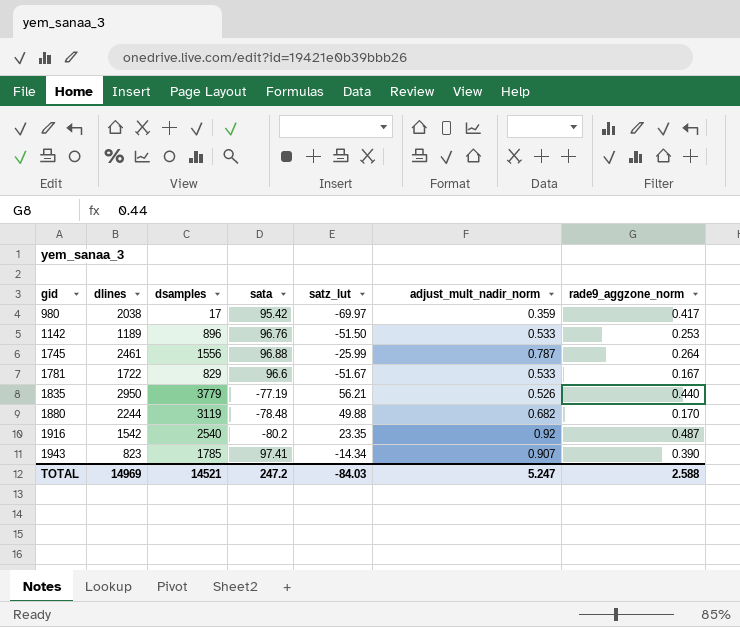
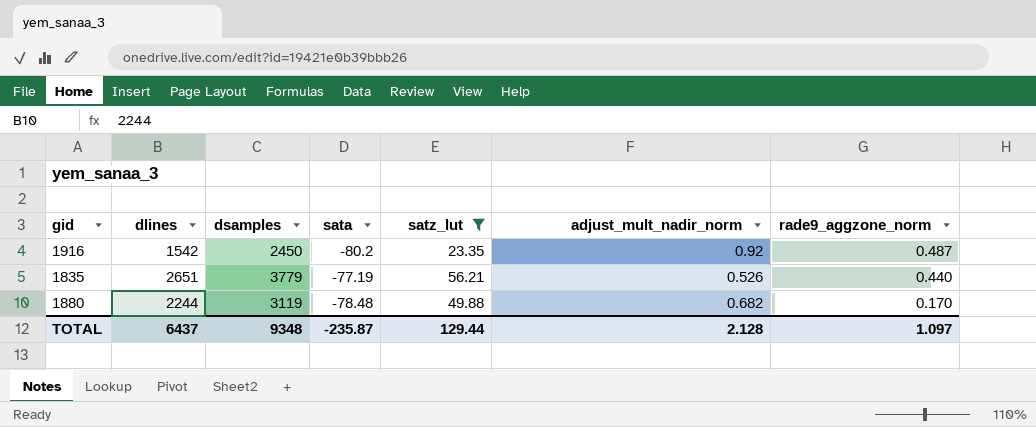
filter: none -> satz_lut >= 23.35
row order: gid ascending -> rade9_aggzone_norm descending
1916 | dsamples: 2540 -> 2450
1835 | dlines: 2950 -> 2651
TOTAL | dlines: 14969 -> 6437
TOTAL | dsamples: 14521 -> 9348
TOTAL | sata: 247.2 -> -235.87
TOTAL | satz_lut: -84.03 -> 129.44
TOTAL | adjust_mult_nadir_norm: 5.247 -> 2.128
TOTAL | rade9_aggzone_norm: 2.588 -> 1.097

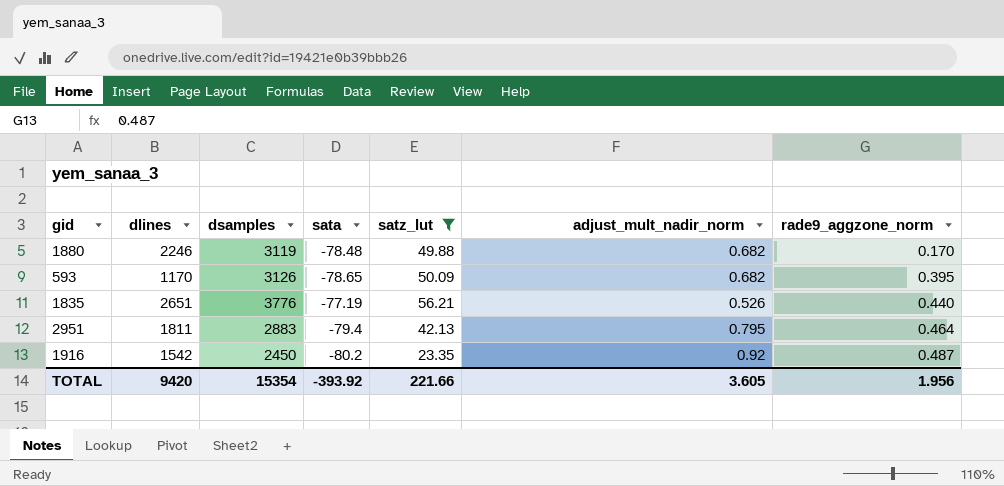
row order: rade9_aggzone_norm descending -> rade9_aggzone_norm ascending
1880 | dlines: 2244 -> 2246
row 593: none -> 1170 | 3126 | -78.65 | 50.09 | 0.682 | 0.395
1835 | dsamples: 3779 -> 3776
row 2951: none -> 1811 | 2883 | -79.4 | 42.13 | 0.795 | 0.464
TOTAL | dlines: 6437 -> 9420
TOTAL | dsamples: 9348 -> 15354
TOTAL | sata: -235.87 -> -393.92
TOTAL | satz_lut: 129.44 -> 221.66
TOTAL | adjust_mult_nadir_norm: 2.128 -> 3.605
TOTAL | rade9_aggzone_norm: 1.097 -> 1.956

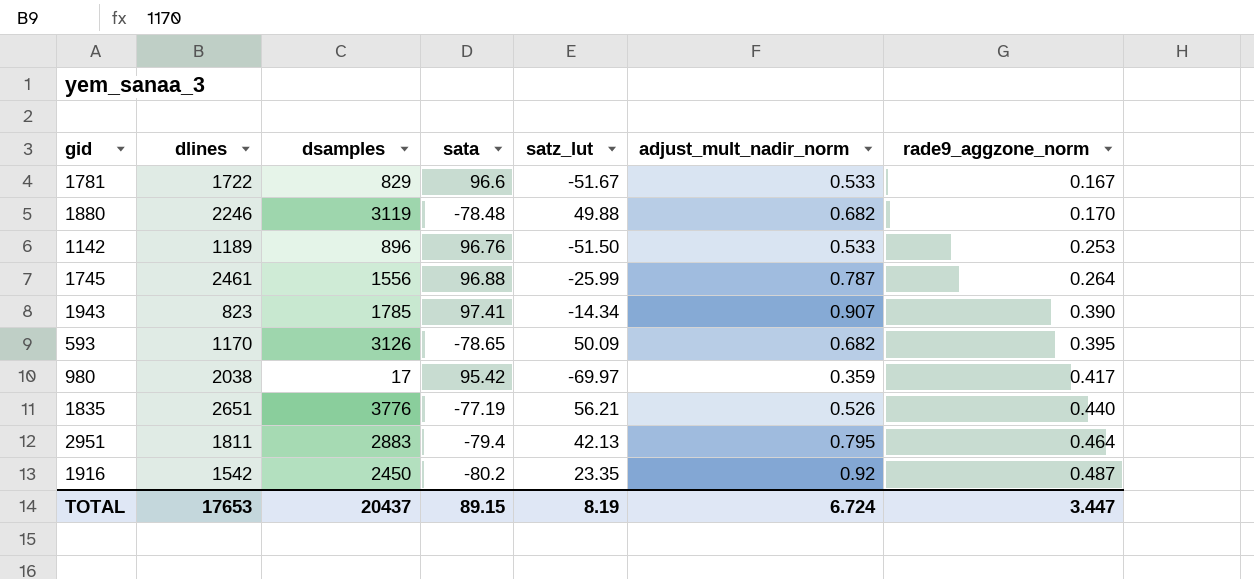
filter: satz_lut >= 23.35 -> none
TOTAL | dlines: 9420 -> 17653
TOTAL | dsamples: 15354 -> 20437
TOTAL | sata: -393.92 -> 89.15
TOTAL | satz_lut: 221.66 -> 8.19
TOTAL | adjust_mult_nadir_norm: 3.605 -> 6.724
TOTAL | rade9_aggzone_norm: 1.956 -> 3.447

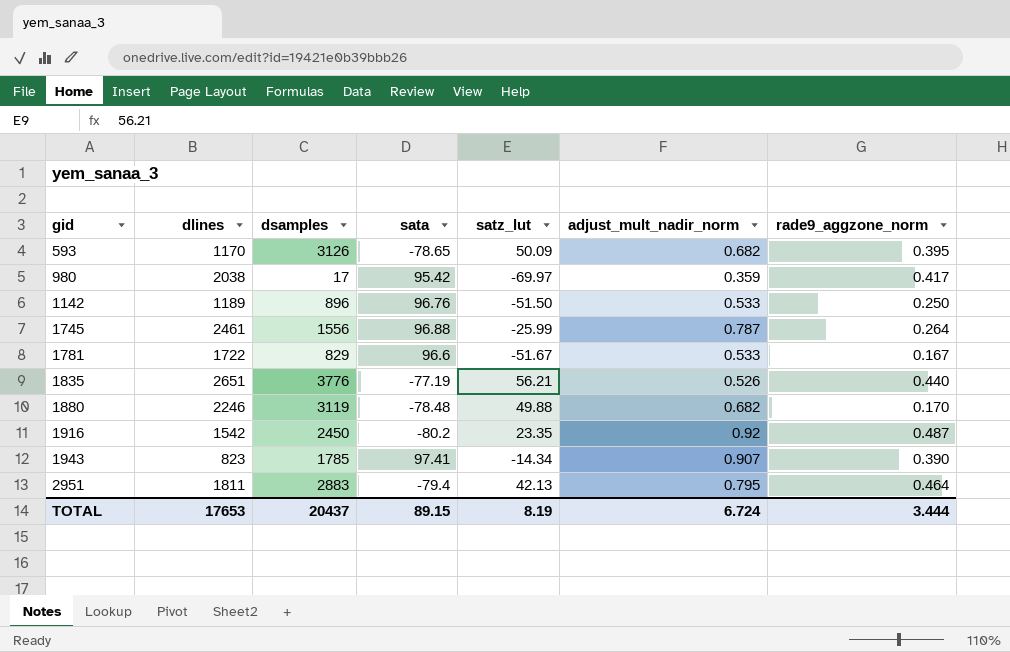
row order: rade9_aggzone_norm ascending -> gid ascending
1142 | rade9_aggzone_norm: 0.253 -> 0.250
TOTAL | rade9_aggzone_norm: 3.447 -> 3.444

